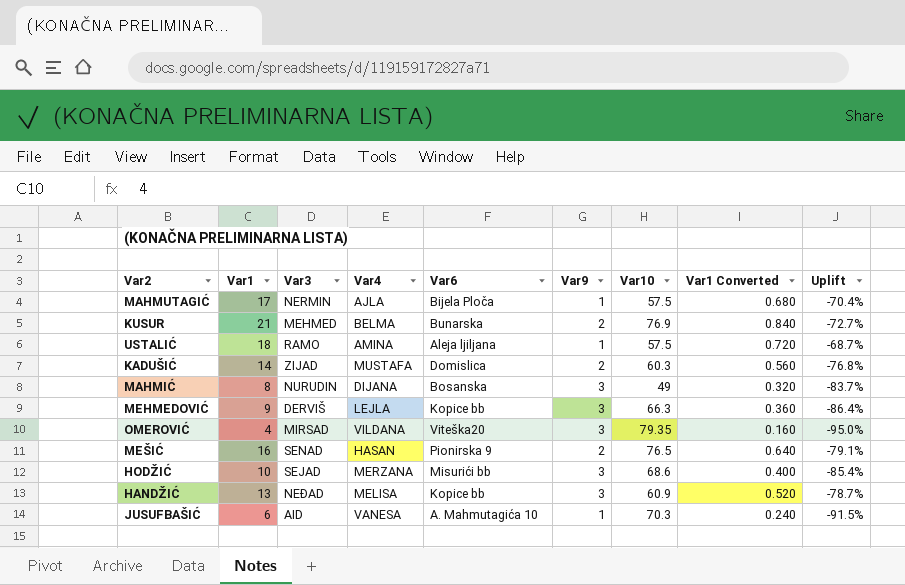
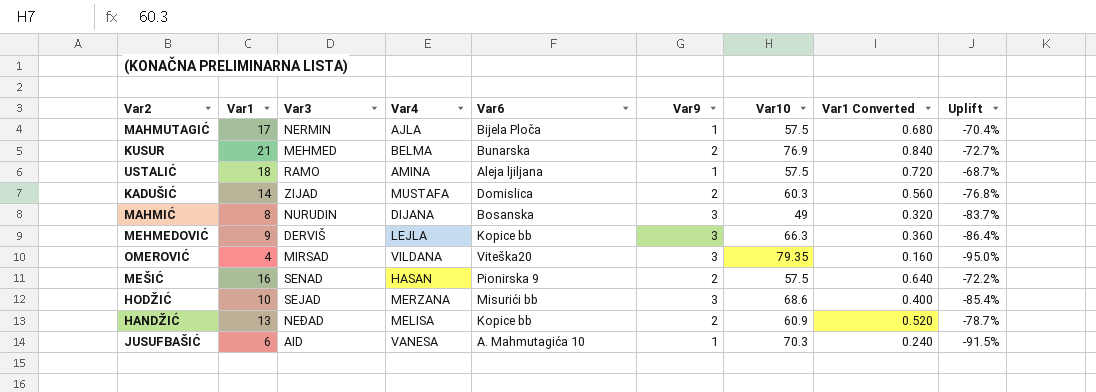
MEŠIĆ | Var10: 76.5 -> 57.5
MEŠIĆ | Uplift: -79.1% -> -72.2%
HANDŽIĆ | Var9: 3 -> 2

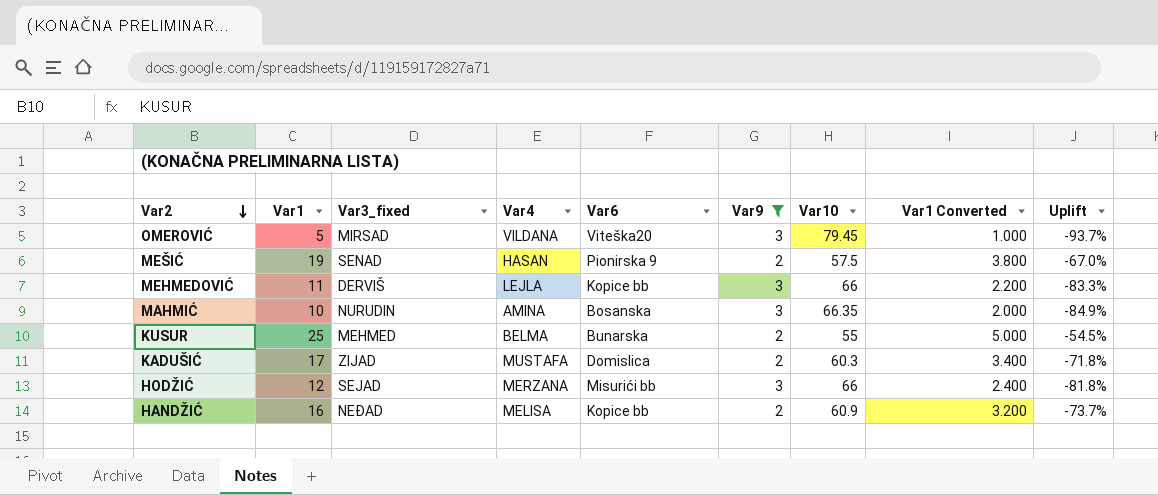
filter: none -> Var9 != 1
row order: none -> Var2 descending
column name: Var3 -> Var3_fixed
column Var1 Converted | formula: [Var1] * 0.04 -> [Var1] * 0.2
OMEROVIĆ | Var1: 4 -> 5
OMEROVIĆ | Var10: 79.35 -> 79.45
OMEROVIĆ | Uplift: -95.0% -> -93.7%
MEŠIĆ | Var1: 16 -> 19
MEŠIĆ | Uplift: -72.2% -> -67.0%
MEHMEDOVIĆ | Var1: 9 -> 11
MEHMEDOVIĆ | Var10: 66.3 -> 66
MEHMEDOVIĆ | Uplift: -86.4% -> -83.3%
MAHMIĆ | Var1: 8 -> 10
MAHMIĆ | Var4: DIJANA -> AMINA
MAHMIĆ | Var10: 49 -> 66.35
MAHMIĆ | Uplift: -83.7% -> -84.9%
KUSUR | Var1: 21 -> 25
KUSUR | Var10: 76.9 -> 55
KUSUR | Uplift: -72.7% -> -54.5%
KADUŠIĆ | Var1: 14 -> 17
KADUŠIĆ | Uplift: -76.8% -> -71.8%
HODŽIĆ | Var1: 10 -> 12
HODŽIĆ | Var10: 68.6 -> 66
HODŽIĆ | Uplift: -85.4% -> -81.8%
HANDŽIĆ | Var1: 13 -> 16
HANDŽIĆ | Uplift: -78.7% -> -73.7%

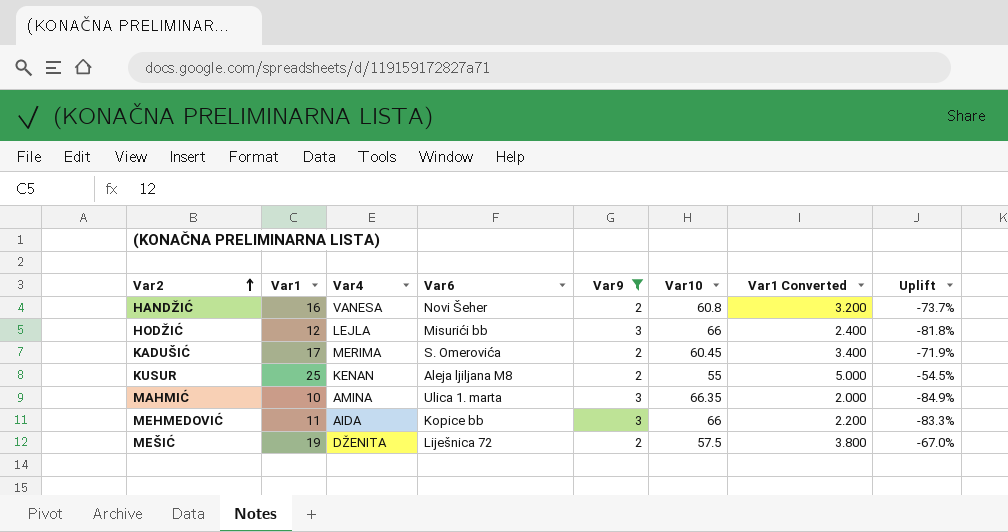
row order: Var2 descending -> Var2 ascending
column Var3_fixed | position: 3 -> none
row OMEROVIĆ: 5 | MIRSAD | VILDANA | Viteška20 | 3 | 79.45 | 1.000 | -93.7% -> none
HANDŽIĆ | Var4: MELISA -> VANESA
HANDŽIĆ | Var6: Kopice bb -> Novi Šeher
HANDŽIĆ | Var10: 60.9 -> 60.8
HODŽIĆ | Var4: MERZANA -> LEJLA
KADUŠIĆ | Var4: MUSTAFA -> MERIMA
KADUŠIĆ | Var6: Domislica -> S. Omerovića
KADUŠIĆ | Var10: 60.3 -> 60.45
KADUŠIĆ | Uplift: -71.8% -> -71.9%
KUSUR | Var4: BELMA -> KENAN
KUSUR | Var6: Bunarska -> Aleja ljiljana M8
MAHMIĆ | Var6: Bosanska -> Ulica 1. marta
MEHMEDOVIĆ | Var4: LEJLA -> AIDA
MEŠIĆ | Var4: HASAN -> DŽENITA
MEŠIĆ | Var6: Pionirska 9 -> Liješnica 72

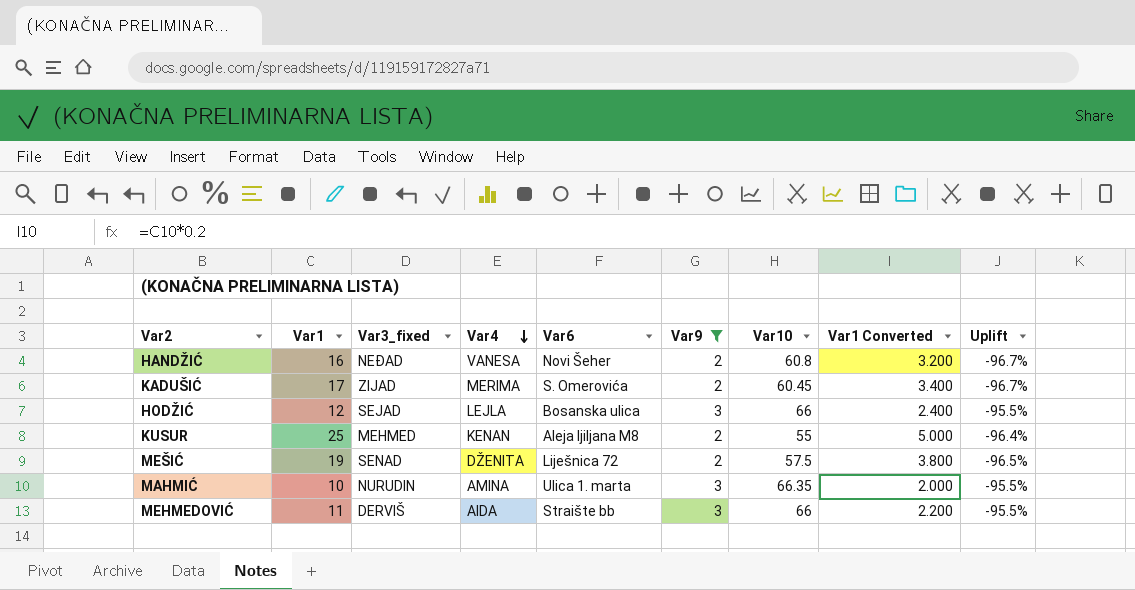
row order: Var2 ascending -> Var4 descending
column Var3_fixed | position: none -> 3
column Uplift | formula: ([Var1] - [Var10]) / [Var10] -> ([Var9] - [Var10]) / [Var10]
HODŽIĆ | Var6: Misurići bb -> Bosanska ulica
MEHMEDOVIĆ | Var6: Kopice bb -> Straište bb

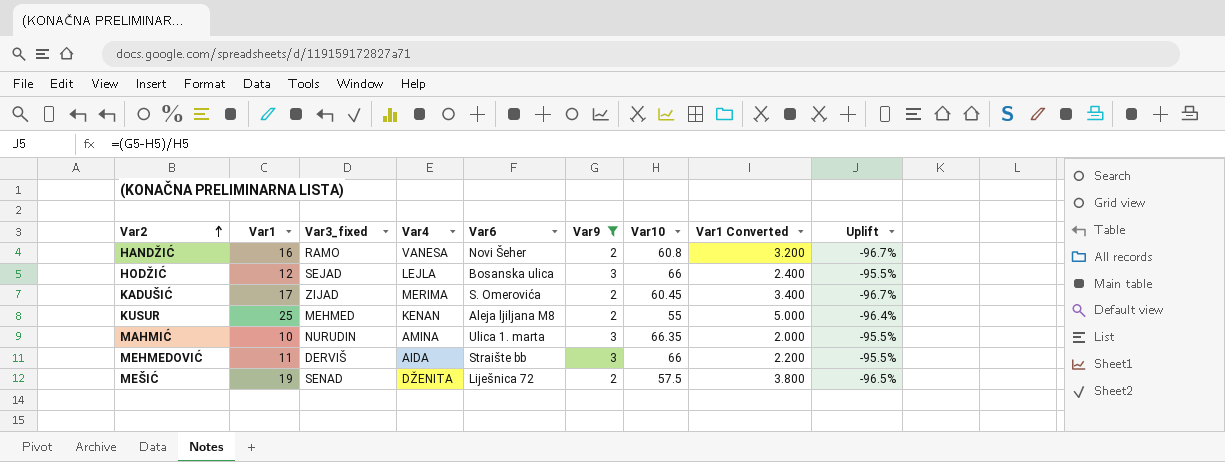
row order: Var4 descending -> Var2 ascending
HANDŽIĆ | Var3_fixed: NEĐAD -> RAMO

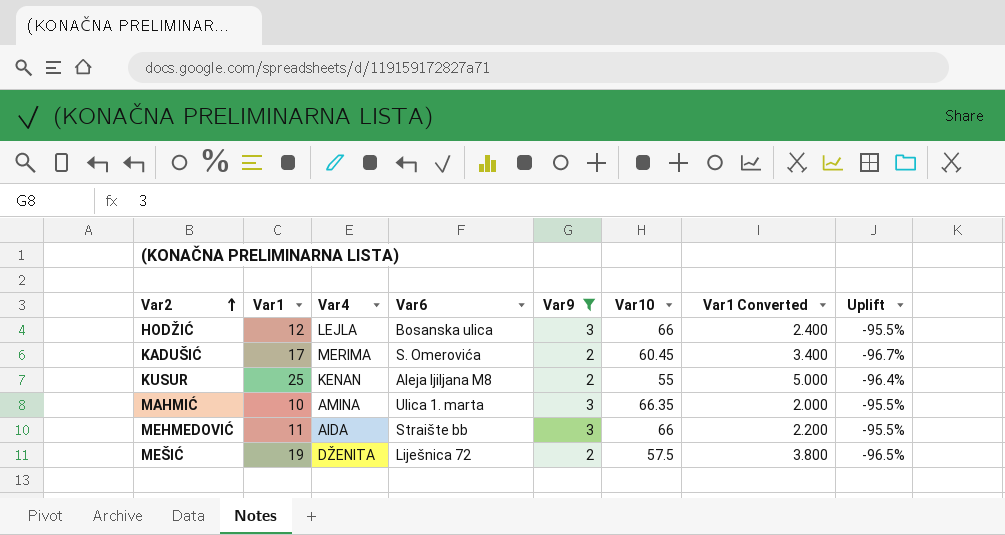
column Var3_fixed | position: 3 -> none
row HANDŽIĆ: 16 | RAMO | VANESA | Novi Šeher | 2 | 60.8 | 3.200 | -96.7% -> none

